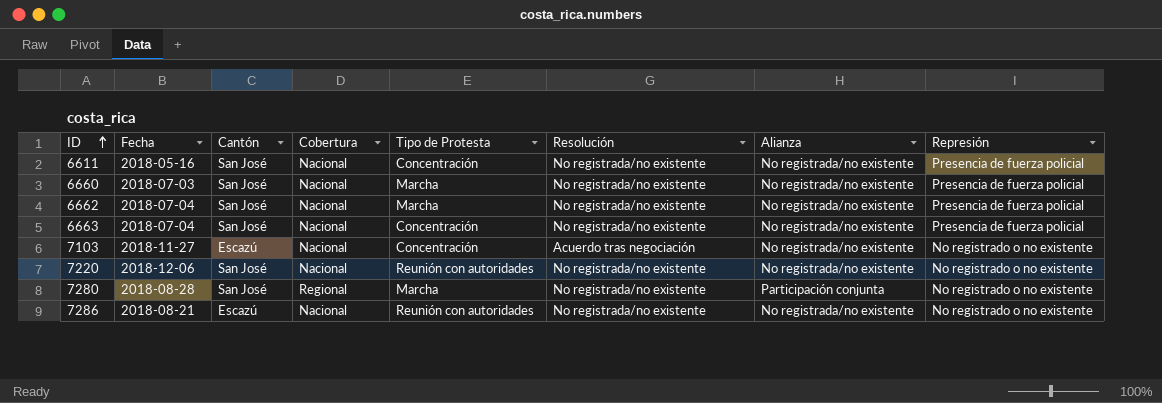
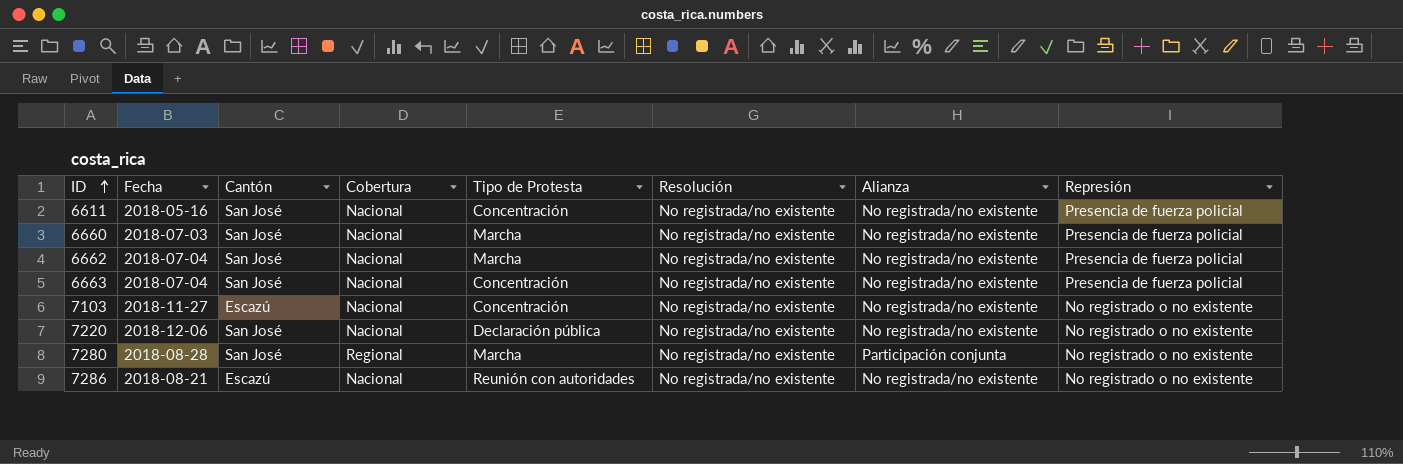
7103 | Resolución: Acuerdo tras negociación -> No registrada/no existente
7220 | Tipo de Protesta: Reunión con autoridades -> Declaración pública

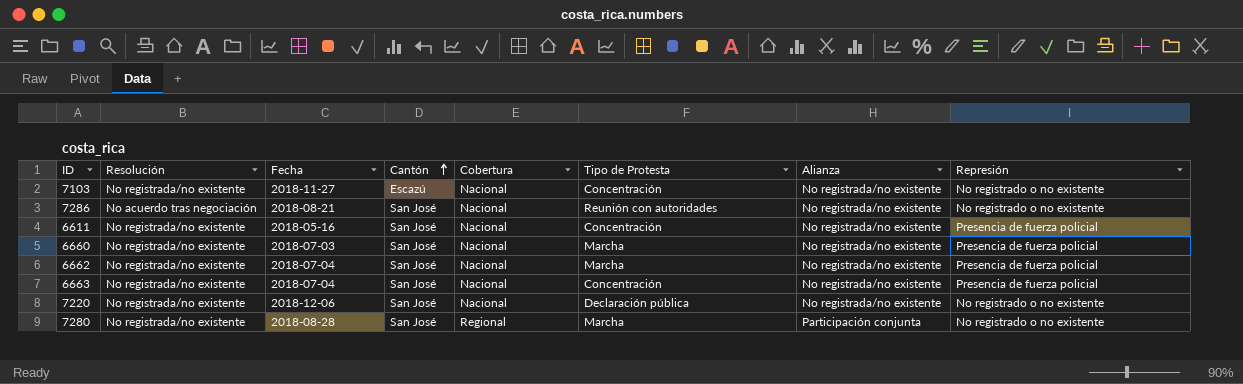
row order: ID ascending -> Cantón ascending
column Resolución | position: 6 -> 2
7286 | Resolución: No registrada/no existente -> No acuerdo tras negociación
7286 | Cantón: Escazú -> San José

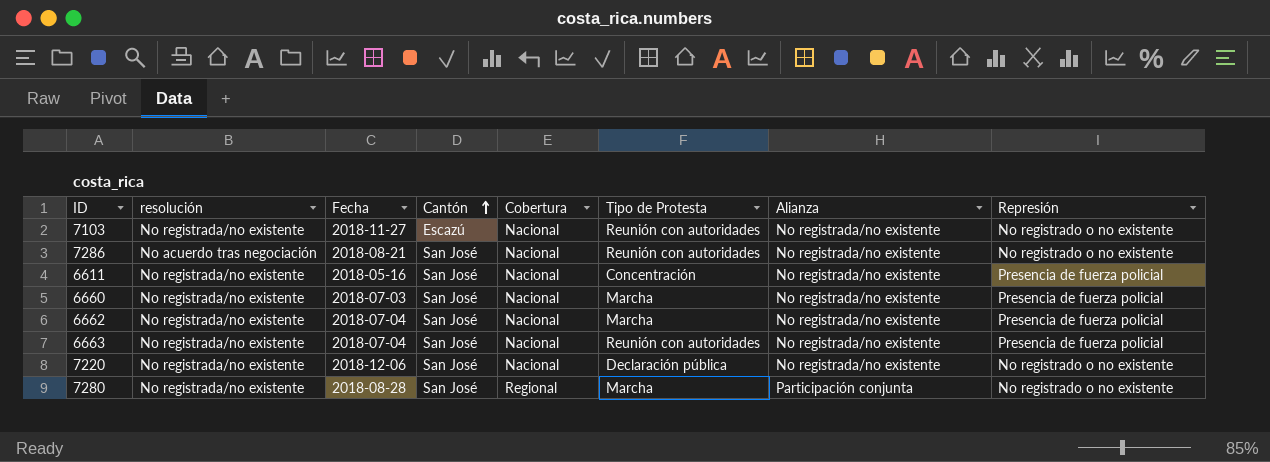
column name: Resolución -> resolución
7103 | Tipo de Protesta: Concentración -> Reunión con autoridades
6663 | Tipo de Protesta: Concentración -> Reunión con autoridades

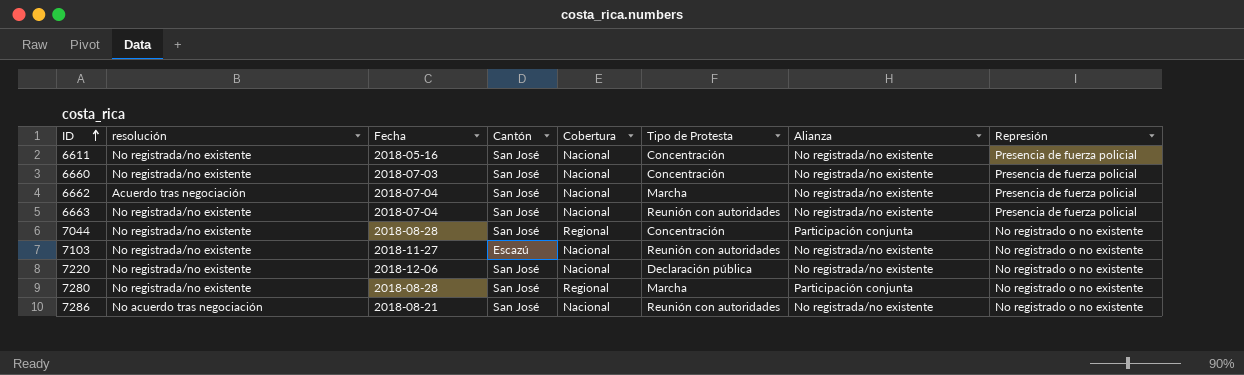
row order: Cantón ascending -> ID ascending
6660 | Tipo de Protesta: Marcha -> Concentración
6662 | resolución: No registrada/no existente -> Acuerdo tras negociación
row 7044: none -> No registrada/no existente | 2018-08-28 | San José | Regional | Concentración | Participación conjunta | No registrado o no existente

